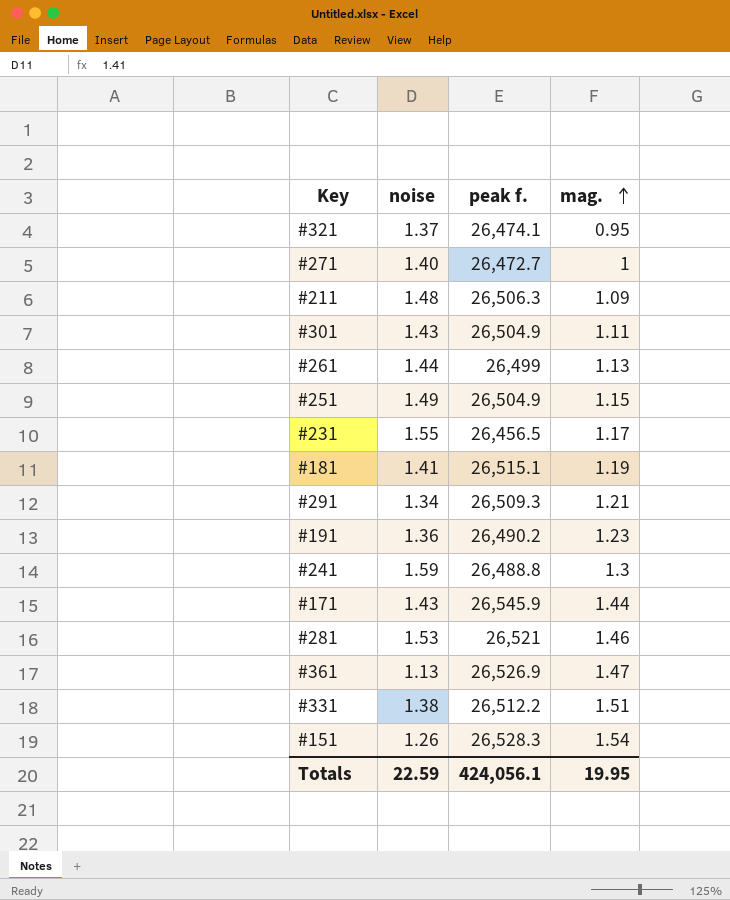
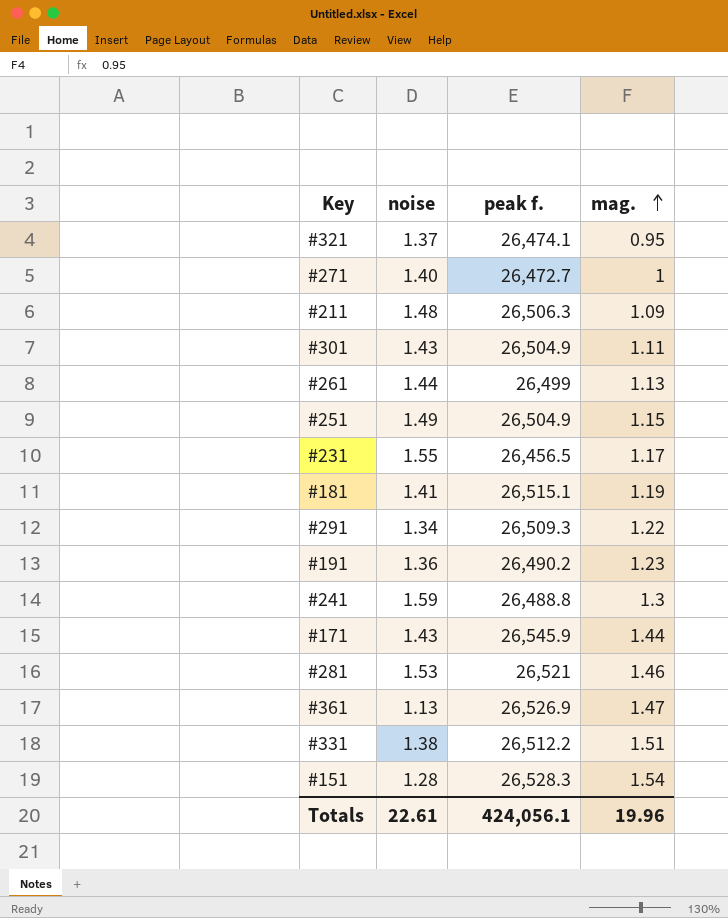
#291 | mag.: 1.21 -> 1.22
#151 | noise: 1.26 -> 1.28
Totals | noise: 22.59 -> 22.61
Totals | mag.: 19.95 -> 19.96

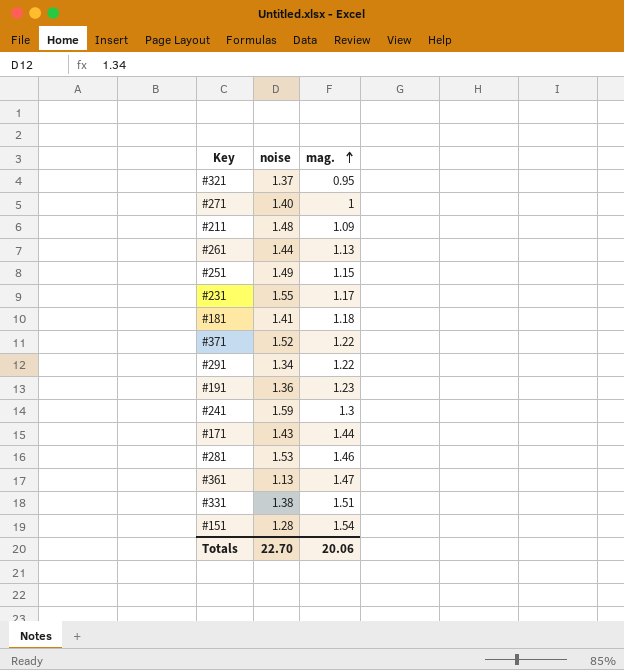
column peak f. | position: 3 -> none
row #301: 1.43 | 26,504.9 | 1.11 -> none
#181 | mag.: 1.19 -> 1.18
row #371: none -> 1.52 | 1.22
Totals | noise: 22.61 -> 22.70
Totals | mag.: 19.96 -> 20.06

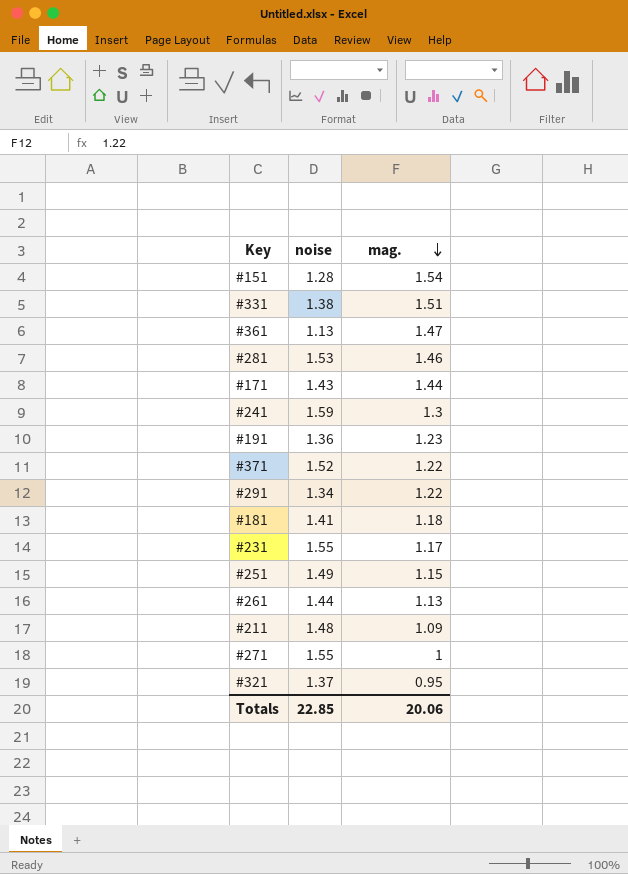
row order: mag. ascending -> mag. descending
#271 | noise: 1.40 -> 1.55
Totals | noise: 22.70 -> 22.85

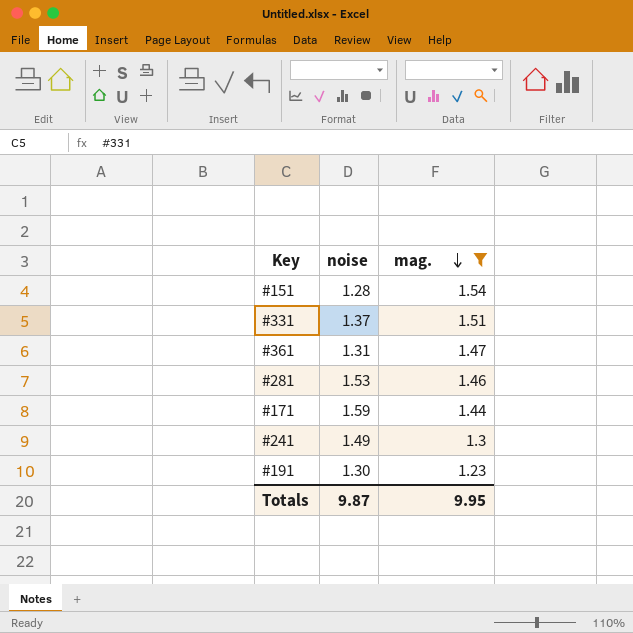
filter: none -> mag. >= 1.23
#331 | noise: 1.38 -> 1.37
#361 | noise: 1.13 -> 1.31
#171 | noise: 1.43 -> 1.59
#241 | noise: 1.59 -> 1.49
#191 | noise: 1.36 -> 1.30
Totals | noise: 22.85 -> 9.87
Totals | mag.: 20.06 -> 9.95

